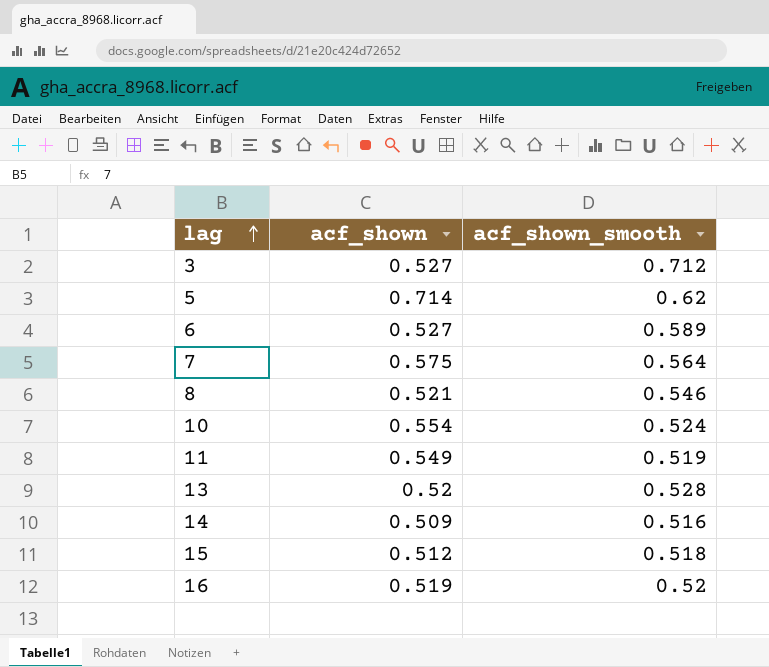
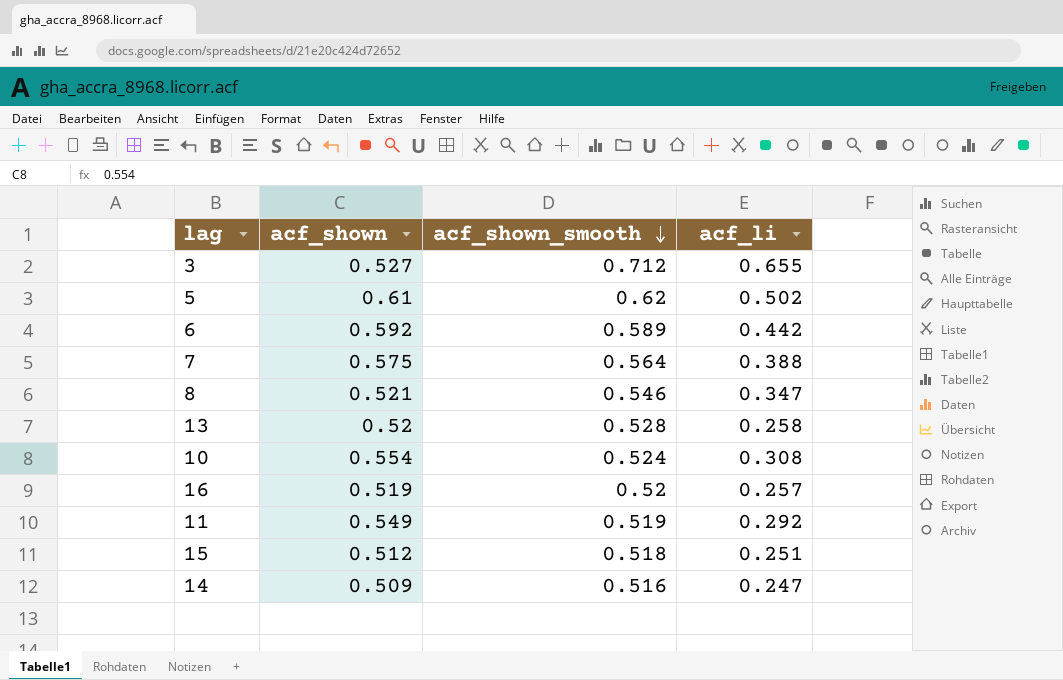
row order: lag ascending -> acf_shown_smooth descending
column acf_li | position: none -> 4
5 | acf_shown: 0.714 -> 0.61
6 | acf_shown: 0.527 -> 0.592

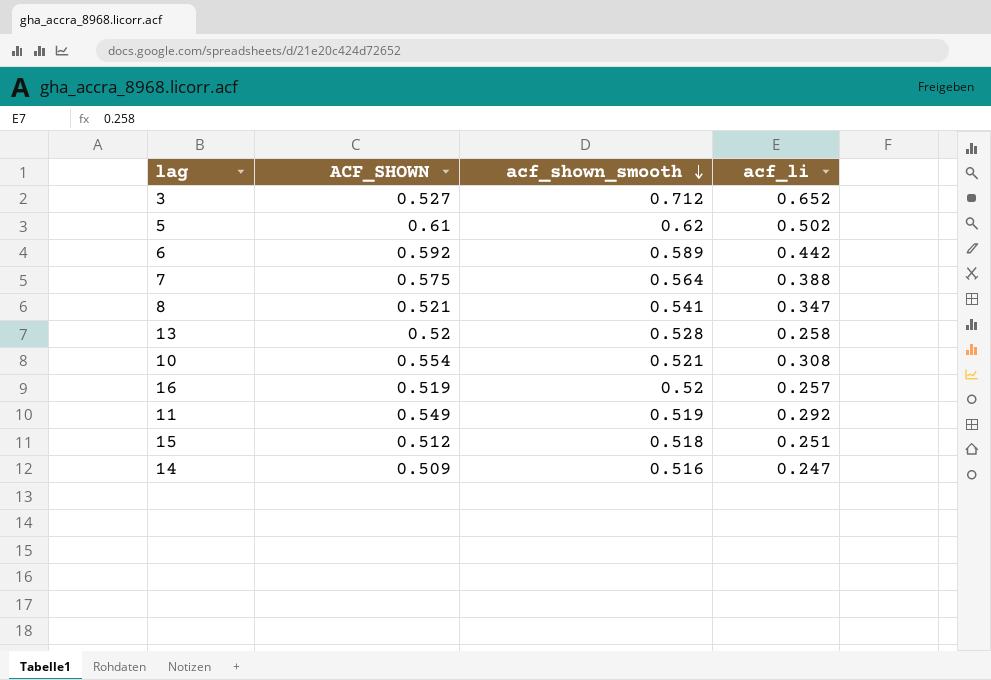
column name: acf_shown -> ACF_SHOWN
3 | acf_li: 0.655 -> 0.652
8 | acf_shown_smooth: 0.546 -> 0.541
10 | acf_shown_smooth: 0.524 -> 0.521

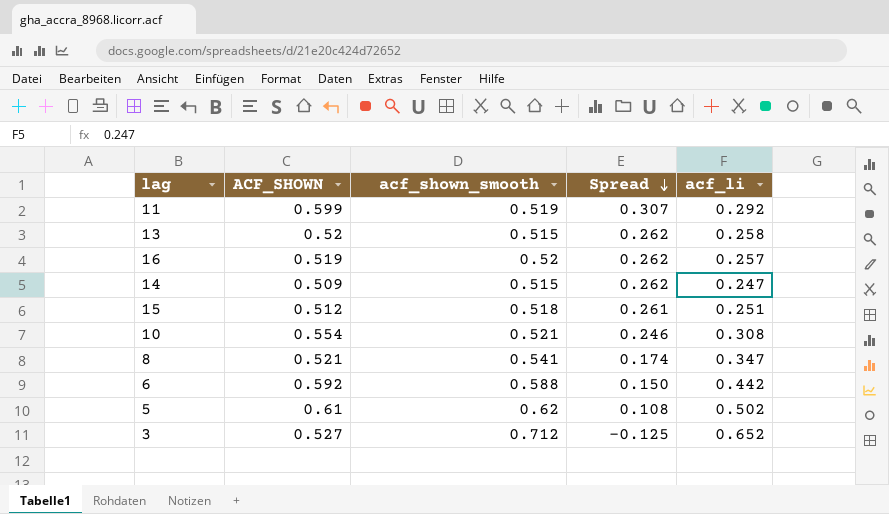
row order: acf_shown_smooth descending -> Spread descending
column Spread | formula: none -> [ACF_SHOWN] - [acf_li]
row 7: 0.575 | 0.564 | 0.388 -> none
11 | ACF_SHOWN: 0.549 -> 0.599
13 | acf_shown_smooth: 0.528 -> 0.515
14 | acf_shown_smooth: 0.516 -> 0.515
6 | acf_shown_smooth: 0.589 -> 0.588

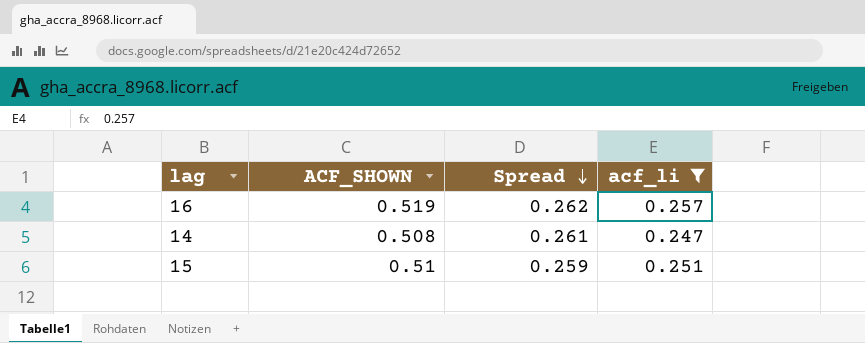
filter: none -> acf_li <= 0.257
column acf_shown_smooth | position: 3 -> none
14 | ACF_SHOWN: 0.509 -> 0.508
14 | Spread: 0.262 -> 0.261
15 | ACF_SHOWN: 0.512 -> 0.51
15 | Spread: 0.261 -> 0.259

